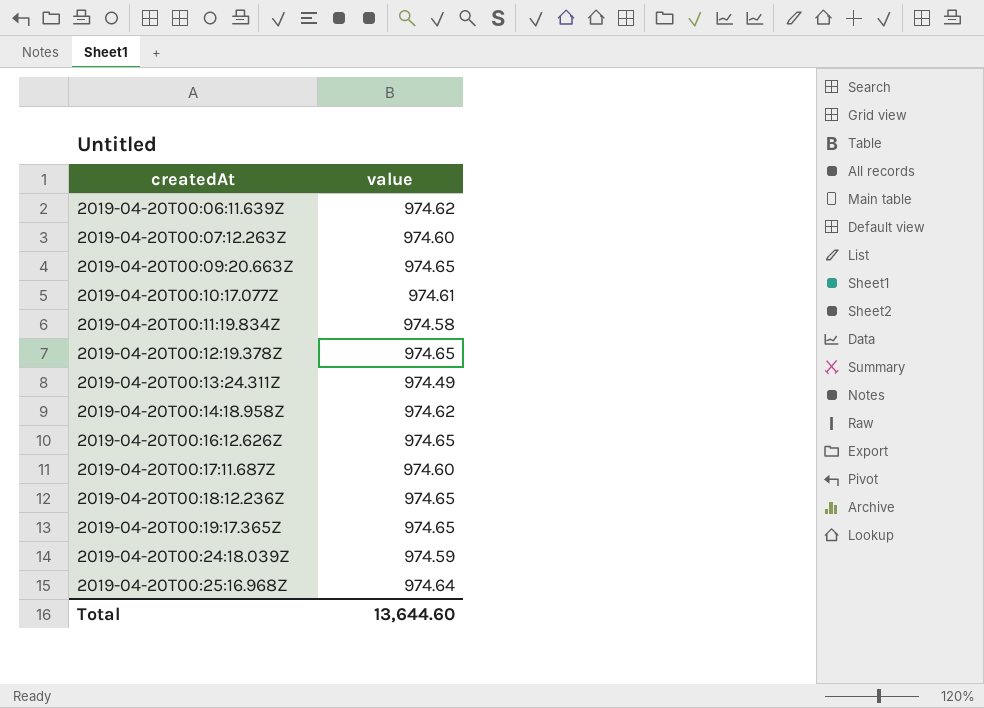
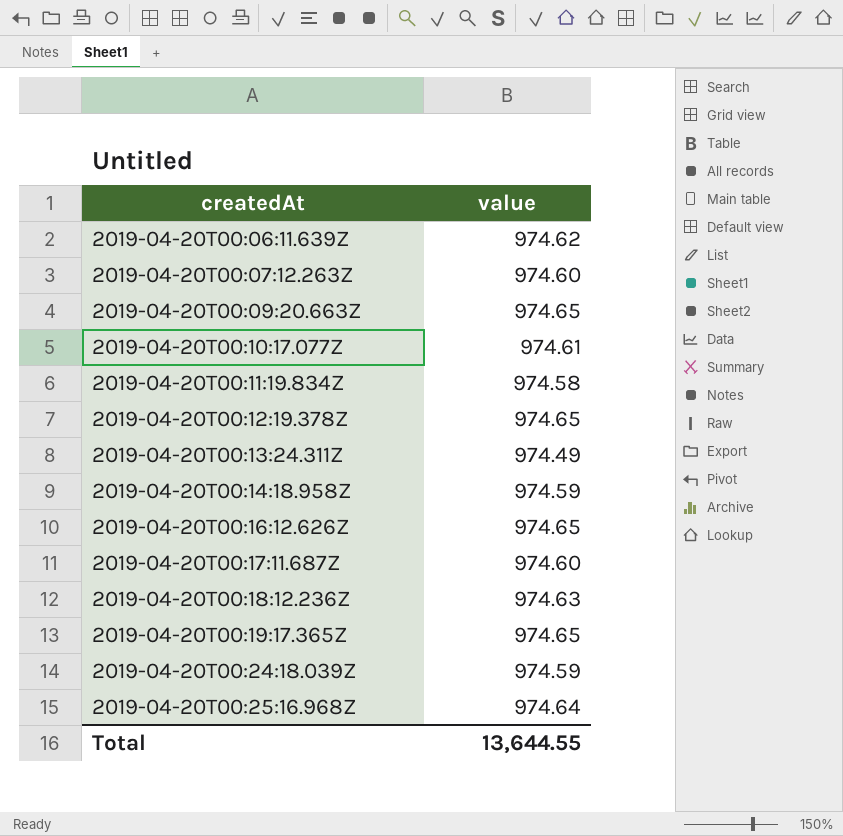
2019-04-20T00:14:18.958Z | value: 974.62 -> 974.59
2019-04-20T00:18:12.236Z | value: 974.65 -> 974.63
Total | value: 13,644.60 -> 13,644.55

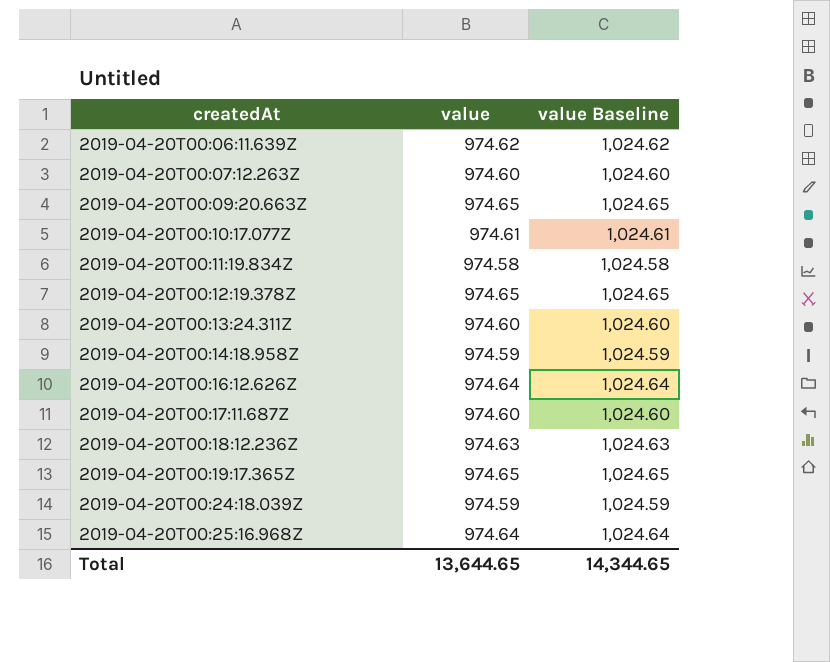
column value Baseline | formula: none -> [value] + 50
2019-04-20T00:13:24.311Z | value: 974.49 -> 974.60
2019-04-20T00:16:12.626Z | value: 974.65 -> 974.64
Total | value: 13,644.55 -> 13,644.65

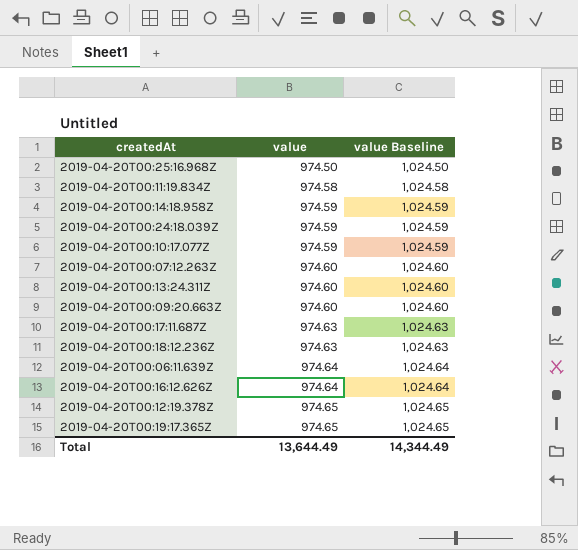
row order: createdAt ascending -> value ascending
2019-04-20T00:25:16.968Z | value: 974.64 -> 974.50
2019-04-20T00:25:16.968Z | value Baseline: 1,024.64 -> 1,024.50
2019-04-20T00:10:17.077Z | value: 974.61 -> 974.59
2019-04-20T00:10:17.077Z | value Baseline: 1,024.61 -> 1,024.59
2019-04-20T00:09:20.663Z | value: 974.65 -> 974.60
2019-04-20T00:09:20.663Z | value Baseline: 1,024.65 -> 1,024.60
2019-04-20T00:17:11.687Z | value: 974.60 -> 974.63
2019-04-20T00:17:11.687Z | value Baseline: 1,024.60 -> 1,024.63
2019-04-20T00:06:11.639Z | value: 974.62 -> 974.64
2019-04-20T00:06:11.639Z | value Baseline: 1,024.62 -> 1,024.64
Total | value: 13,644.65 -> 13,644.49
Total | value Baseline: 14,344.65 -> 14,344.49

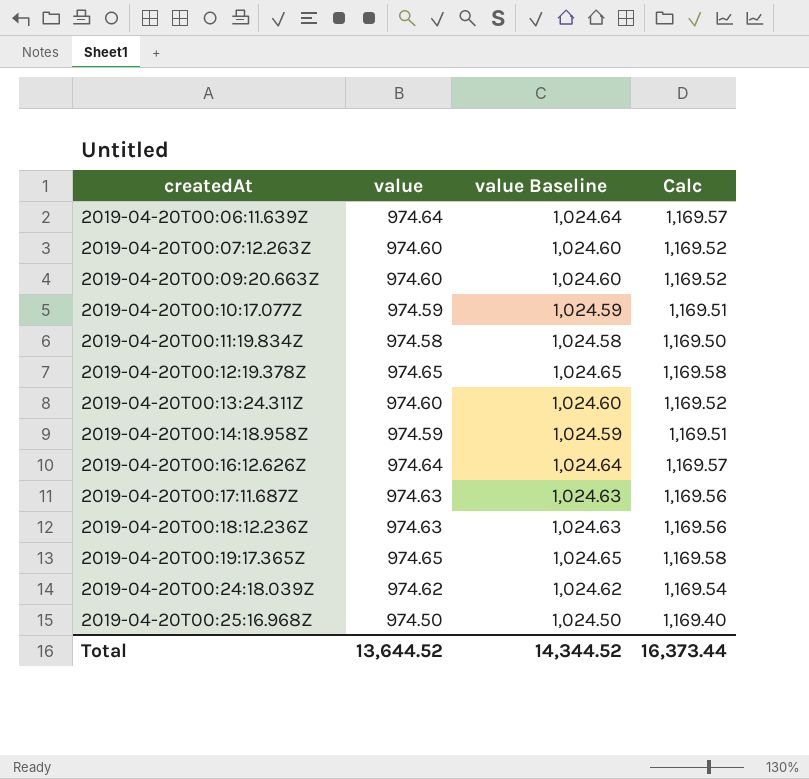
row order: value ascending -> createdAt ascending
column Calc | formula: none -> [value] * 1.2
2019-04-20T00:24:18.039Z | value: 974.59 -> 974.62
2019-04-20T00:24:18.039Z | value Baseline: 1,024.59 -> 1,024.62
Total | value: 13,644.49 -> 13,644.52
Total | value Baseline: 14,344.49 -> 14,344.52

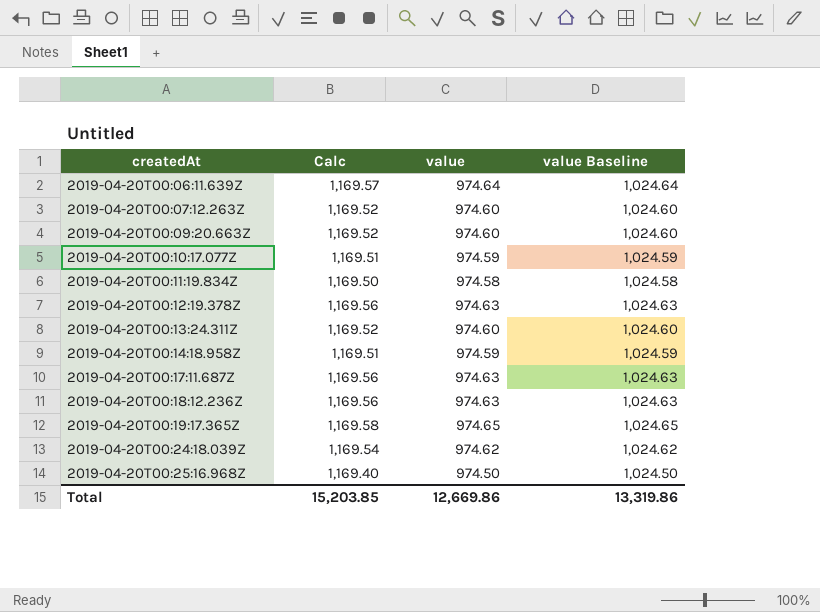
column Calc | position: 4 -> 2
row 2019-04-20T00:16:12.626Z: 974.64 | 1,024.64 | 1,169.57 -> none
2019-04-20T00:12:19.378Z | Calc: 1,169.58 -> 1,169.56
2019-04-20T00:12:19.378Z | value: 974.65 -> 974.63
2019-04-20T00:12:19.378Z | value Baseline: 1,024.65 -> 1,024.63
Total | Calc: 16,373.44 -> 15,203.85
Total | value: 13,644.52 -> 12,669.86
Total | value Baseline: 14,344.52 -> 13,319.86

